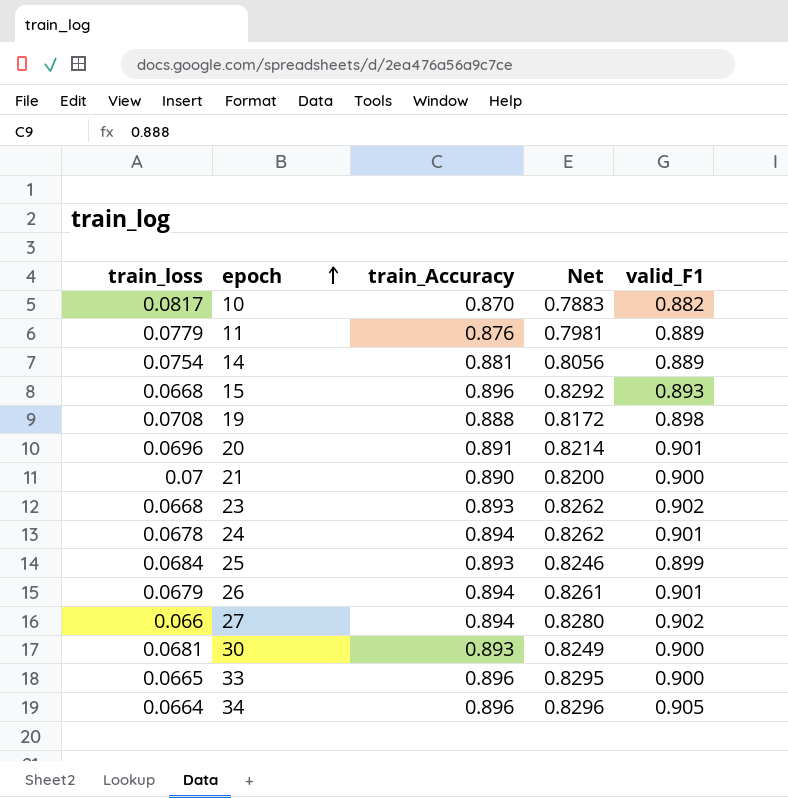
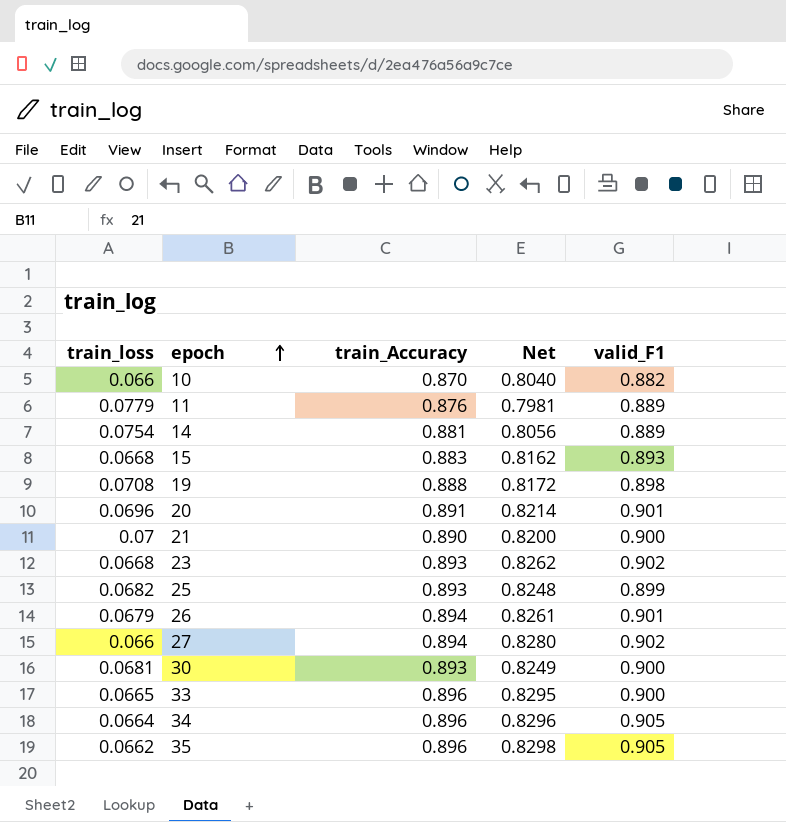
row 24: 0.0678 | 0.894 | 0.8262 | 0.901 -> none
10 | train_loss: 0.0817 -> 0.066
10 | Net: 0.7883 -> 0.8040
15 | train_Accuracy: 0.896 -> 0.883
15 | Net: 0.8292 -> 0.8162
25 | train_loss: 0.0684 -> 0.0682
25 | Net: 0.8246 -> 0.8248
row 35: none -> 0.0662 | 0.896 | 0.8298 | 0.905

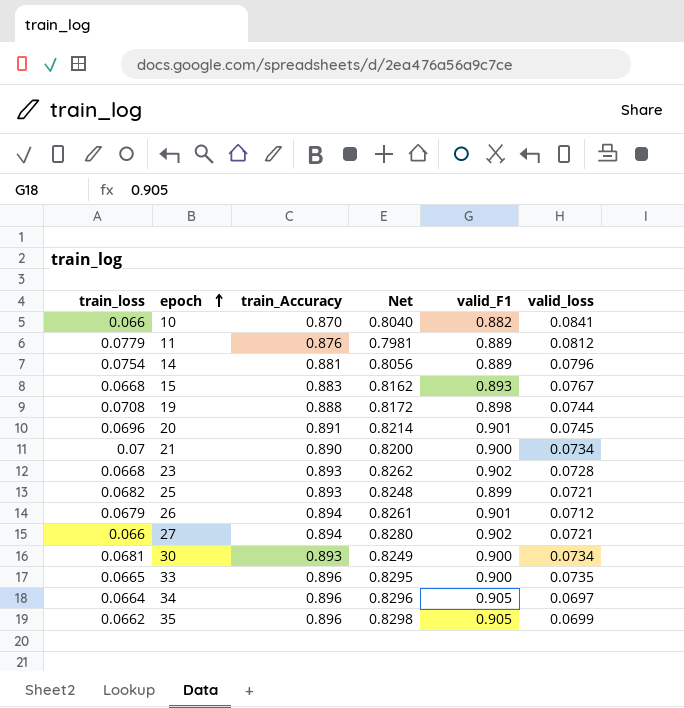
column valid_loss | position: none -> 6

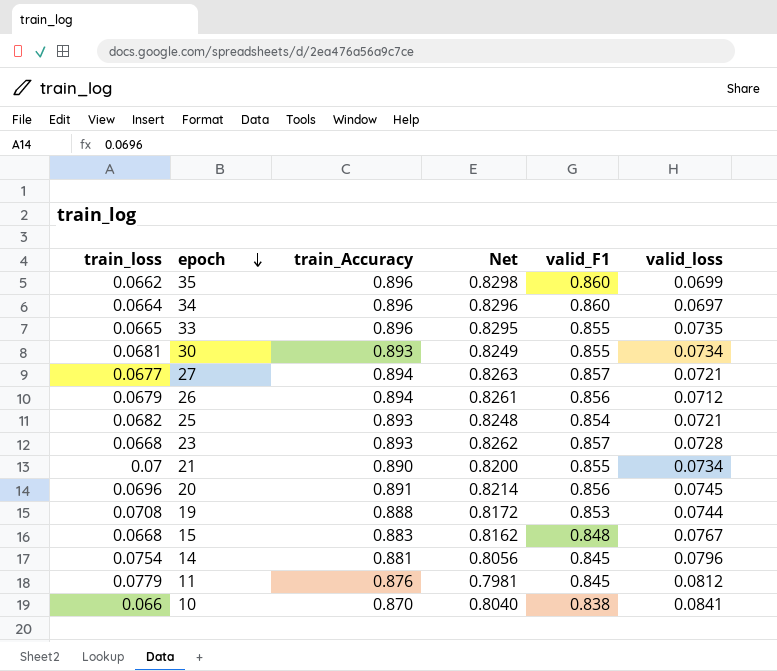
row order: epoch ascending -> epoch descending
35 | valid_F1: 0.905 -> 0.860
34 | valid_F1: 0.905 -> 0.860
33 | valid_F1: 0.900 -> 0.855
30 | valid_F1: 0.900 -> 0.855
27 | train_loss: 0.066 -> 0.0677
27 | Net: 0.8280 -> 0.8263
27 | valid_F1: 0.902 -> 0.857
26 | valid_F1: 0.901 -> 0.856
25 | valid_F1: 0.899 -> 0.854
23 | valid_F1: 0.902 -> 0.857
21 | valid_F1: 0.900 -> 0.855
20 | valid_F1: 0.901 -> 0.856
19 | valid_F1: 0.898 -> 0.853
15 | valid_F1: 0.893 -> 0.848
14 | valid_F1: 0.889 -> 0.845
11 | valid_F1: 0.889 -> 0.845
10 | valid_F1: 0.882 -> 0.838

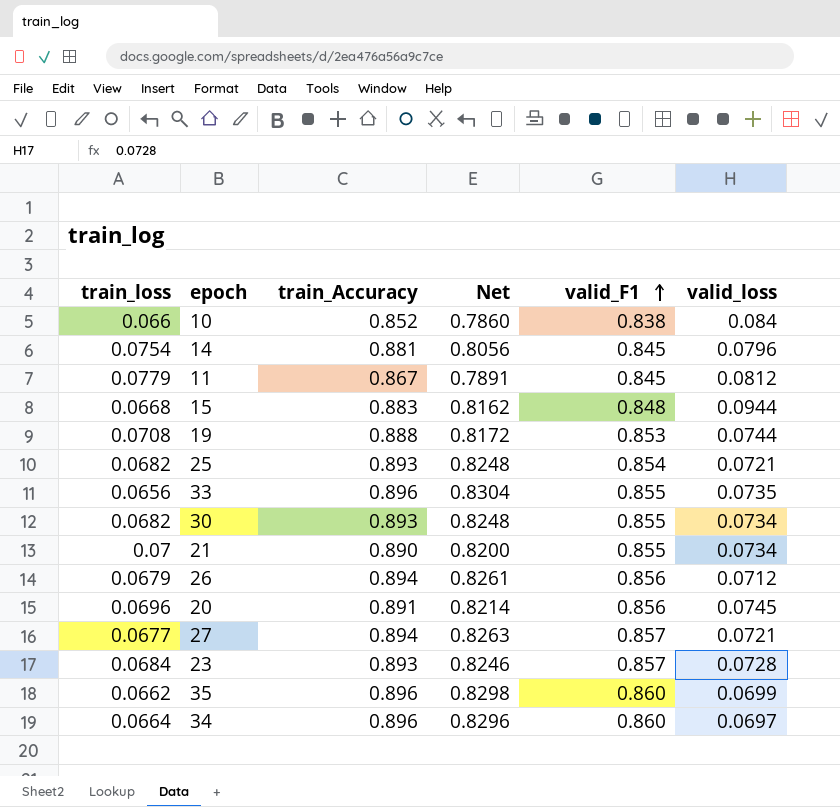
row order: epoch descending -> valid_F1 ascending
10 | train_Accuracy: 0.870 -> 0.852
10 | Net: 0.8040 -> 0.7860
10 | valid_loss: 0.0841 -> 0.084
11 | train_Accuracy: 0.876 -> 0.867
11 | Net: 0.7981 -> 0.7891
15 | valid_loss: 0.0767 -> 0.0944
33 | train_loss: 0.0665 -> 0.0656
33 | Net: 0.8295 -> 0.8304
30 | train_loss: 0.0681 -> 0.0682
30 | Net: 0.8249 -> 0.8248
23 | train_loss: 0.0668 -> 0.0684
23 | Net: 0.8262 -> 0.8246

